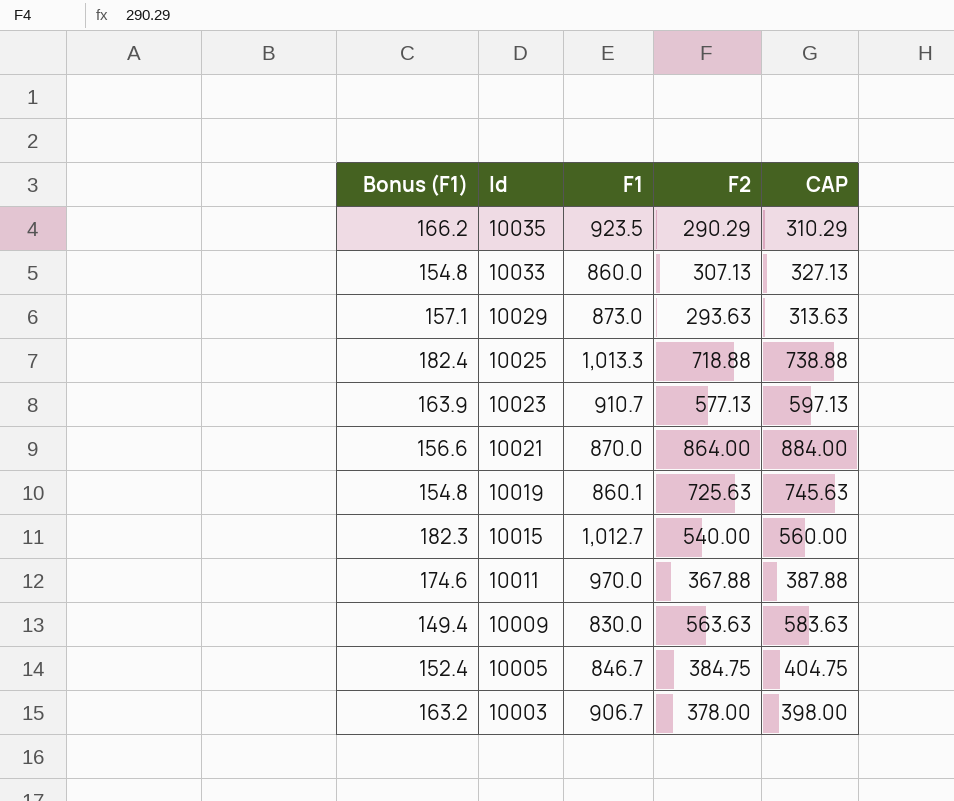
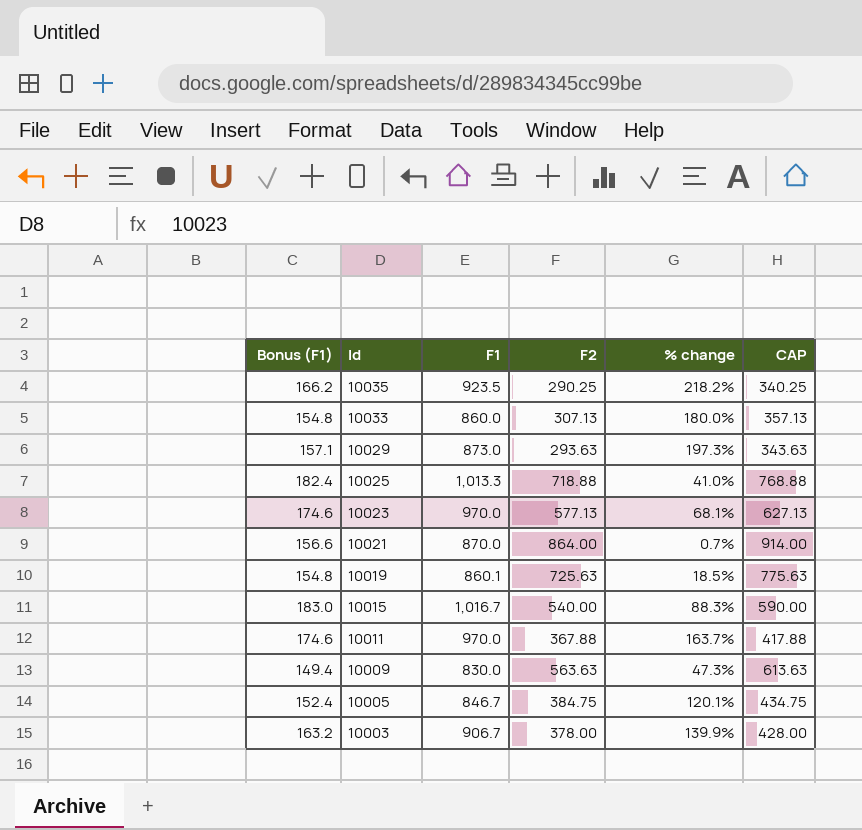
column % change | formula: none -> ([F1] - [F2]) / [F2]
column CAP | formula: [F2] + 20 -> [F2] + 50
10035 | F2: 290.29 -> 290.25
10023 | Bonus (F1): 163.9 -> 174.6
10023 | F1: 910.7 -> 970.0
10015 | Bonus (F1): 182.3 -> 183.0
10015 | F1: 1,012.7 -> 1,016.7

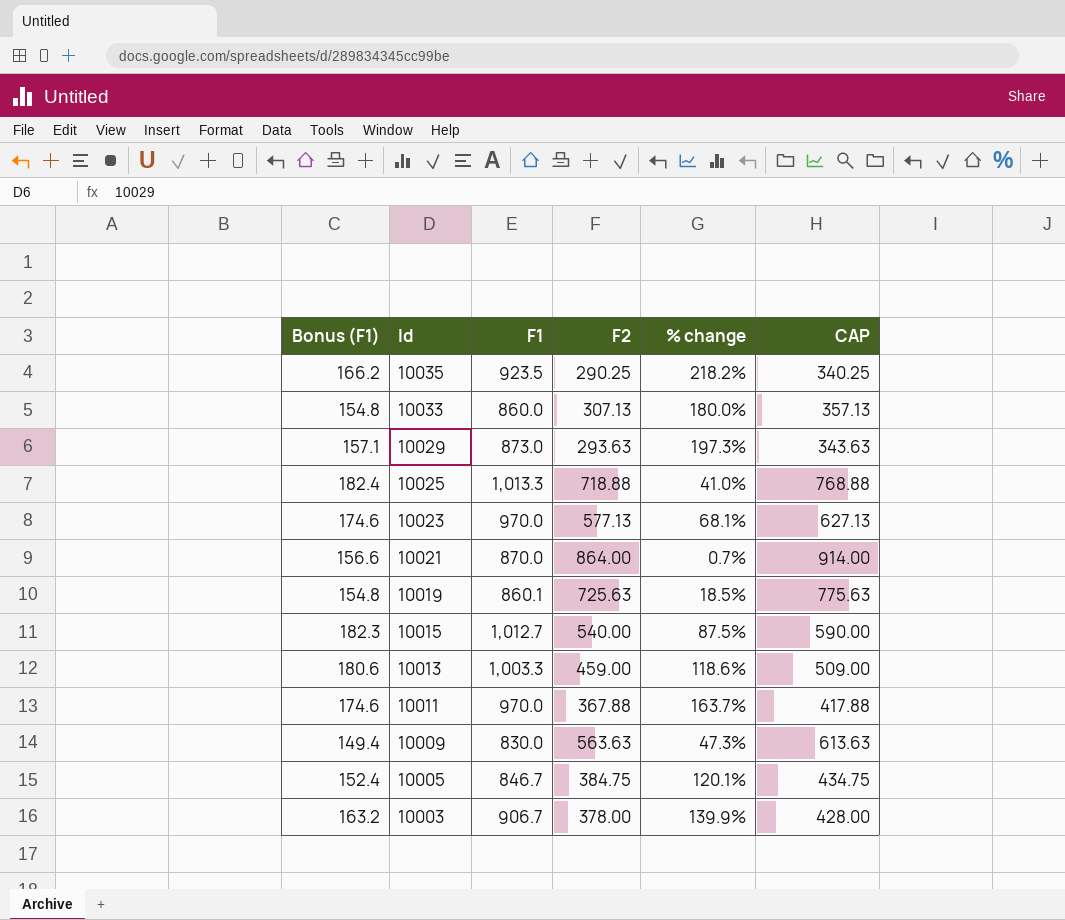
10015 | Bonus (F1): 183.0 -> 182.3
10015 | F1: 1,016.7 -> 1,012.7
10015 | % change: 88.3% -> 87.5%
row 10013: none -> 180.6 | 1,003.3 | 459.00 | 118.6% | 509.00

